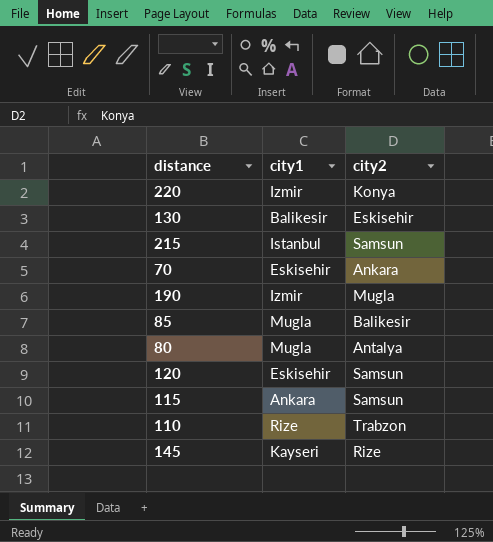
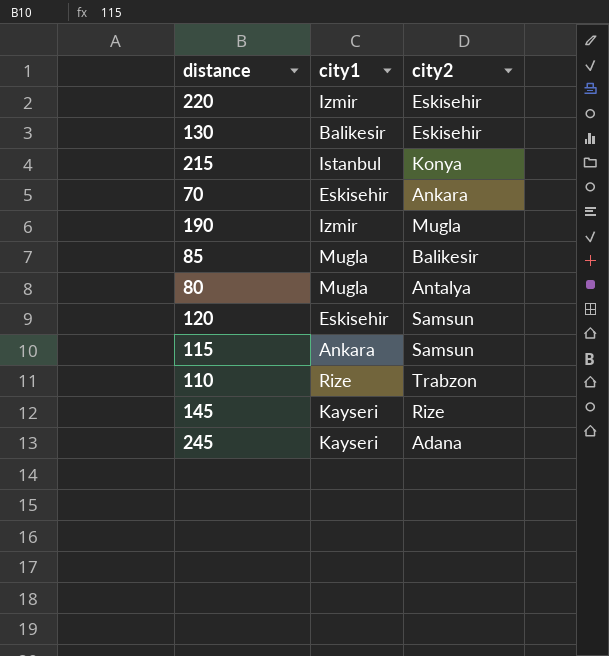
220 | city2: Konya -> Eskisehir
215 | city2: Samsun -> Konya
row 245: none -> Kayseri | Adana

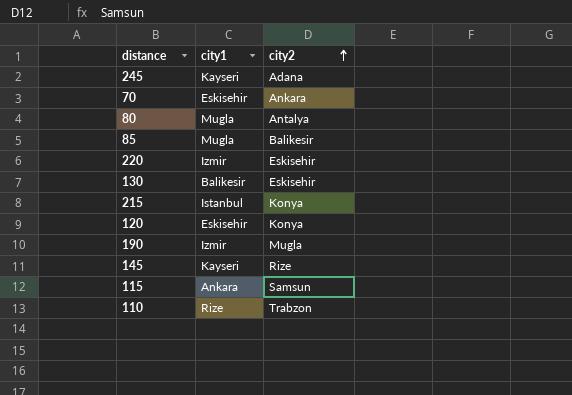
row order: none -> city2 ascending
120 | city2: Samsun -> Konya

